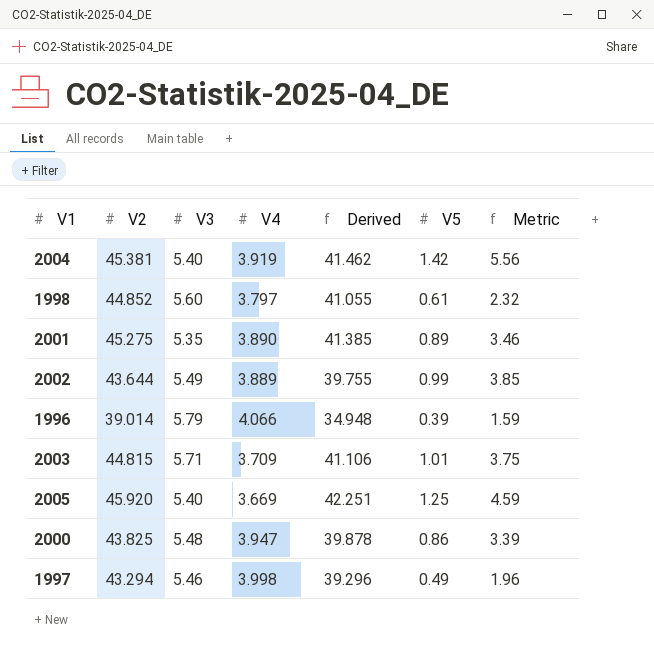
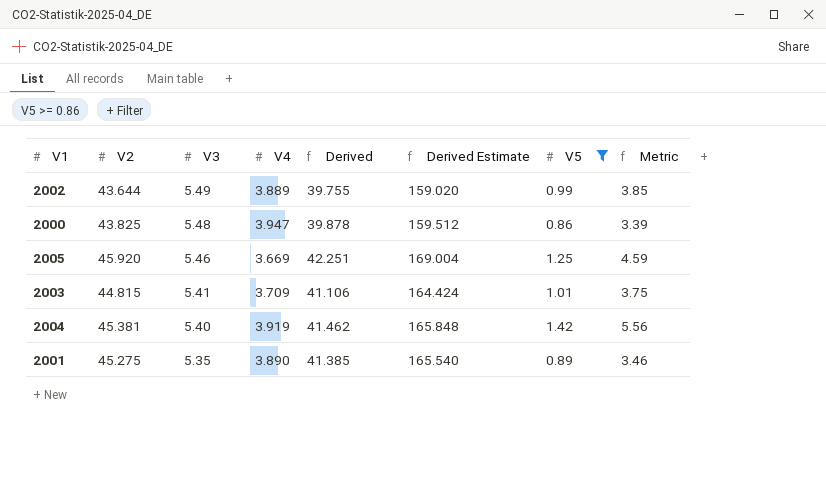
filter: none -> V5 >= 0.86
row order: none -> V3 descending
column Derived Estimate | formula: none -> [Derived] * 4
2005 | V3: 5.40 -> 5.46
2003 | V3: 5.71 -> 5.41

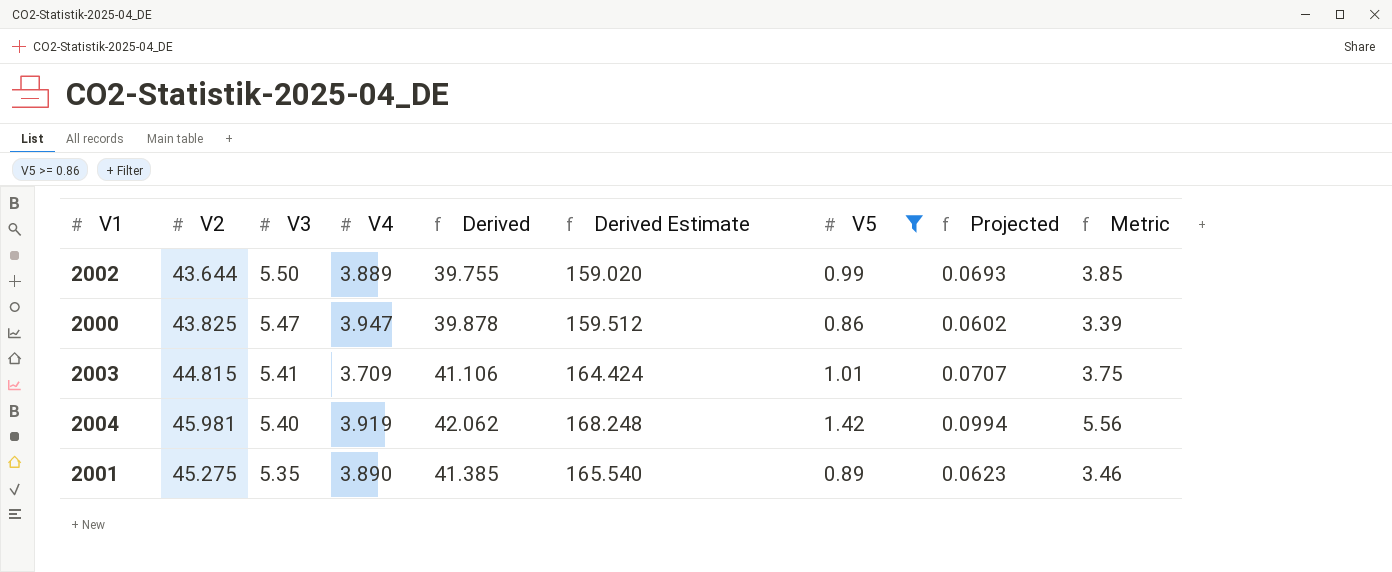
column Projected | formula: none -> [V5] * 0.07
row 2005: 45.920 | 5.46 | 3.669 | 42.251 | 169.004 | 1.25 | 4.59 -> none
2002 | V3: 5.49 -> 5.50
2000 | V3: 5.48 -> 5.47
2004 | V2: 45.381 -> 45.981
2004 | Derived: 41.462 -> 42.062
2004 | Derived Estimate: 165.848 -> 168.248

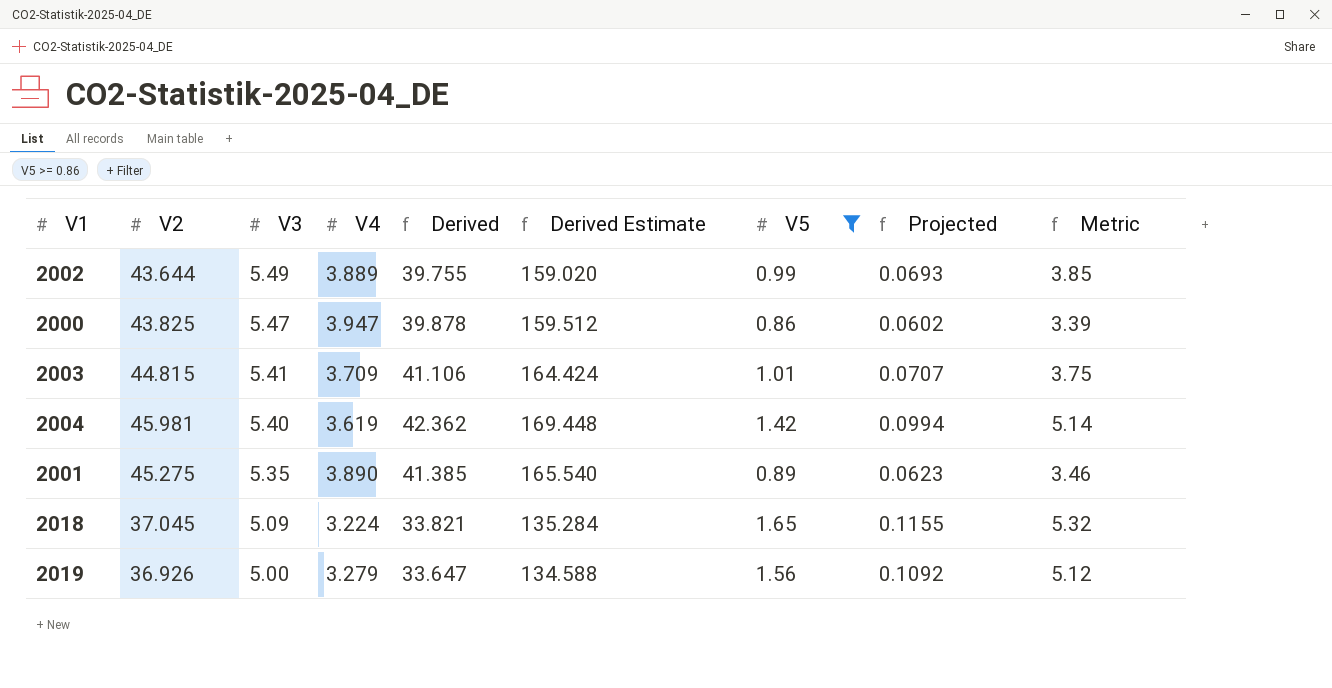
2002 | V3: 5.50 -> 5.49
2004 | V4: 3.919 -> 3.619
2004 | Derived: 42.062 -> 42.362
2004 | Derived Estimate: 168.248 -> 169.448
2004 | Metric: 5.56 -> 5.14
row 2018: none -> 37.045 | 5.09 | 3.224 | 33.821 | 135.284 | 1.65 | 0.1155 | 5.32
row 2019: none -> 36.926 | 5.00 | 3.279 | 33.647 | 134.588 | 1.56 | 0.1092 | 5.12

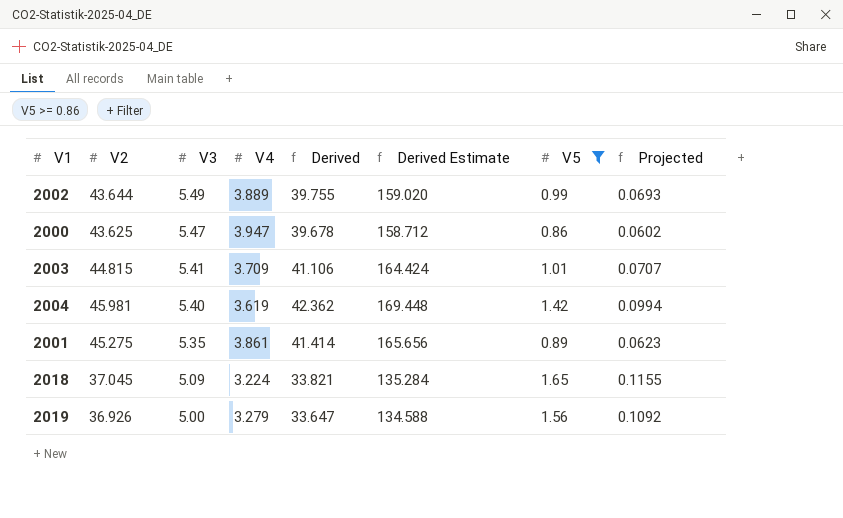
column Metric | formula: [V4] * [V5] -> none
2000 | V2: 43.825 -> 43.625
2000 | Derived: 39.878 -> 39.678
2000 | Derived Estimate: 159.512 -> 158.712
2001 | V4: 3.890 -> 3.861
2001 | Derived: 41.385 -> 41.414
2001 | Derived Estimate: 165.540 -> 165.656

